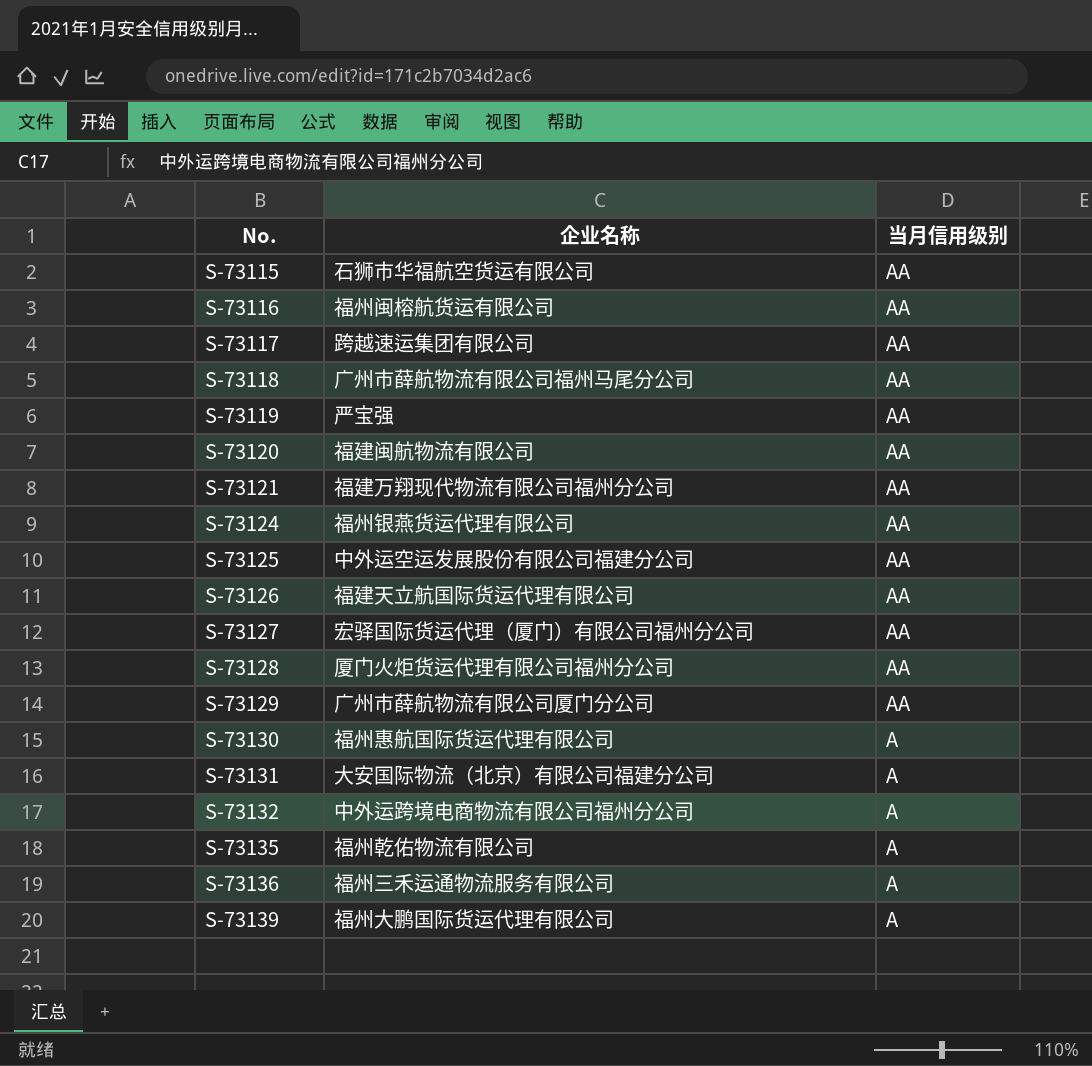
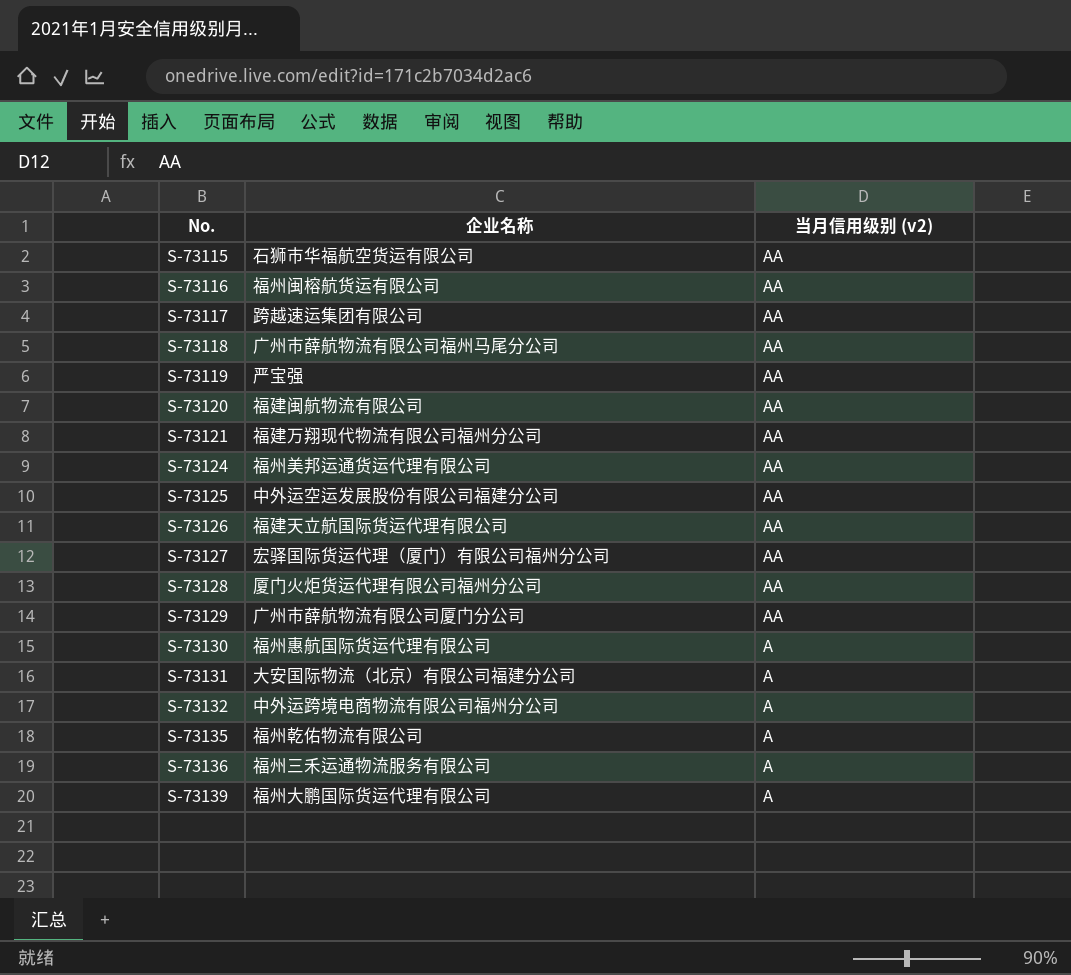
column name: 当月信用级别 -> 当月信用级别 (v2)
S-73124 | 企业名称: 福州银燕货运代理有限公司 -> 福州美邦运通货运代理有限公司

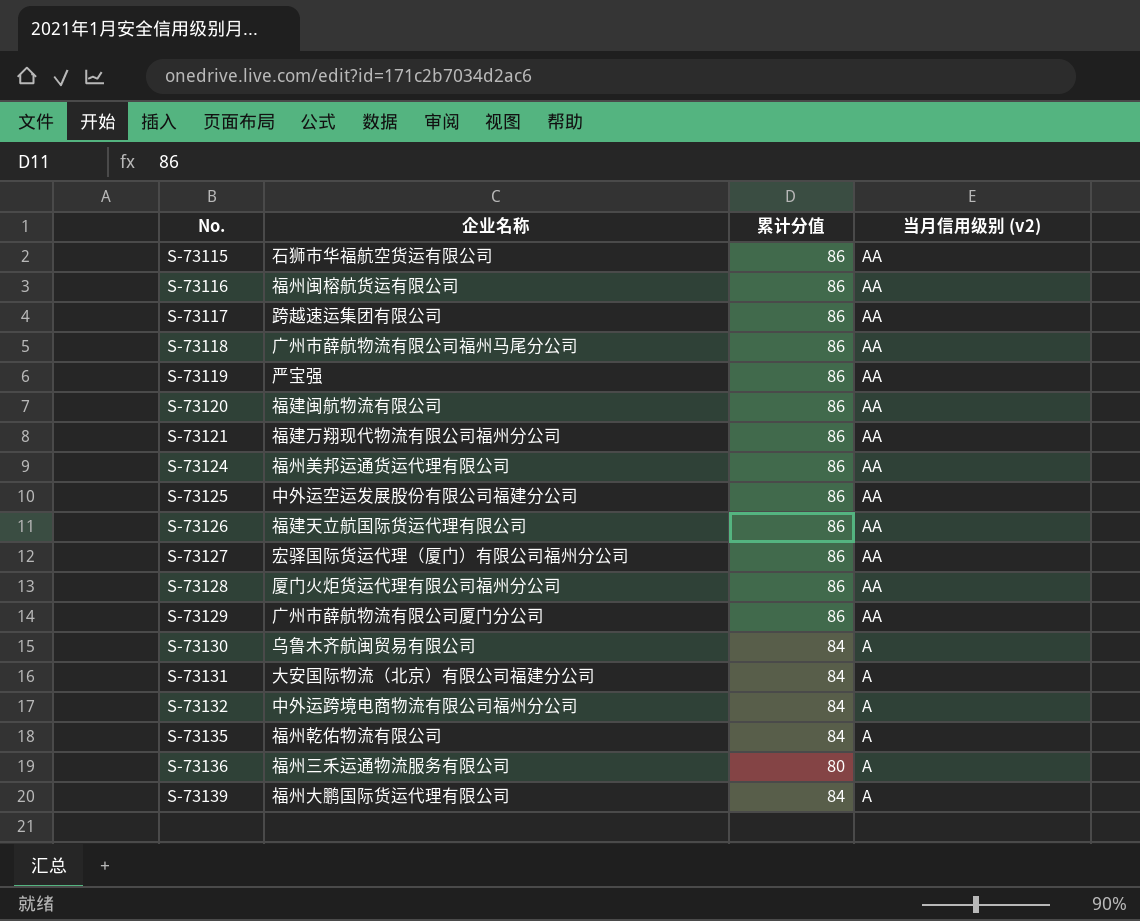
column 累计分值 | position: none -> 3
S-73130 | 企业名称: 福州惠航国际货运代理有限公司 -> 乌鲁木齐航闽贸易有限公司

